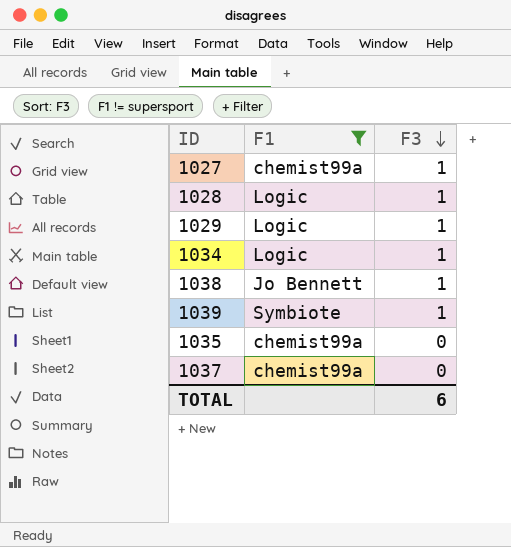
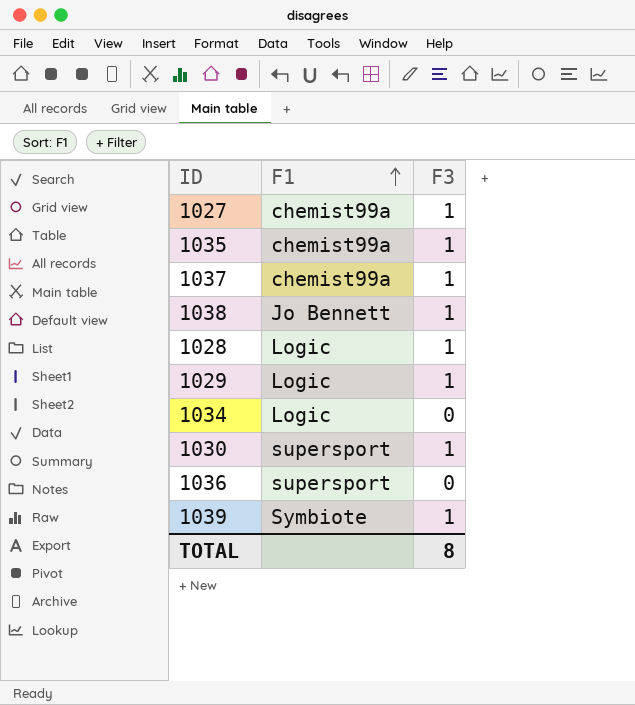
filter: F1 != supersport -> none
row order: F3 descending -> F1 ascending
1035 | F3: 0 -> 1
1037 | F3: 0 -> 1
1034 | F3: 1 -> 0
TOTAL | F3: 6 -> 8

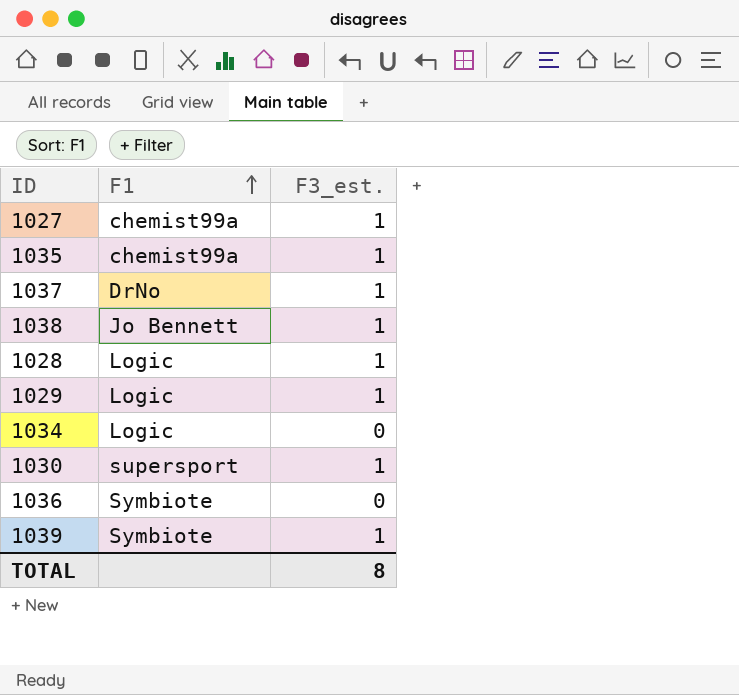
column name: F3 -> F3_est.
1037 | F1: chemist99a -> DrNo
1036 | F1: supersport -> Symbiote

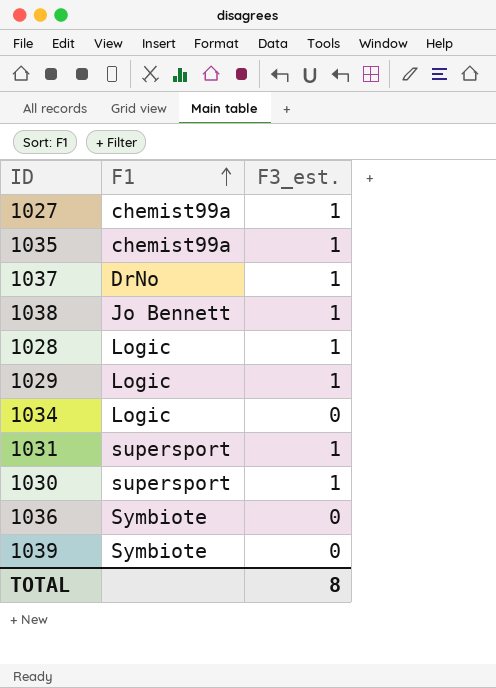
row 1031: none -> supersport | 1
1039 | F3_est.: 1 -> 0

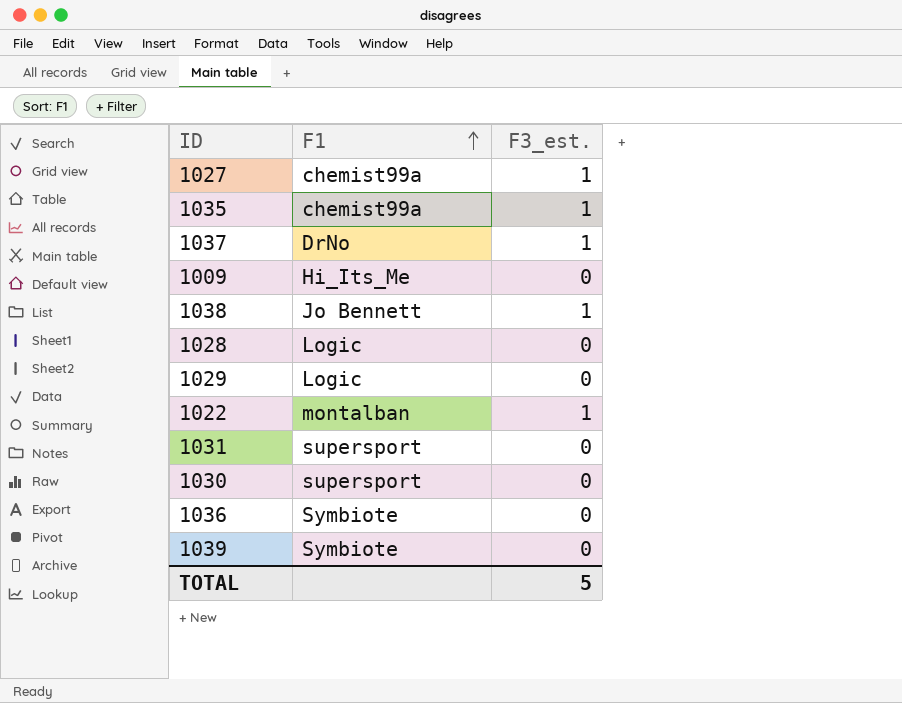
row 1034: Logic | 0 -> none
row 1009: none -> Hi_Its_Me | 0
1028 | F3_est.: 1 -> 0
1029 | F3_est.: 1 -> 0
row 1022: none -> montalban | 1
1031 | F3_est.: 1 -> 0
1030 | F3_est.: 1 -> 0
TOTAL | F3_est.: 8 -> 5

